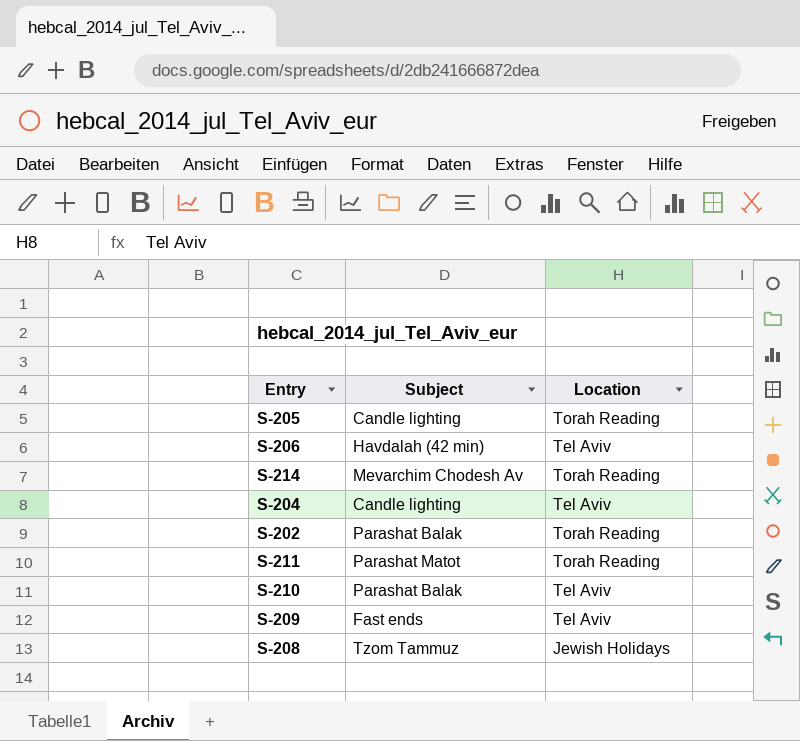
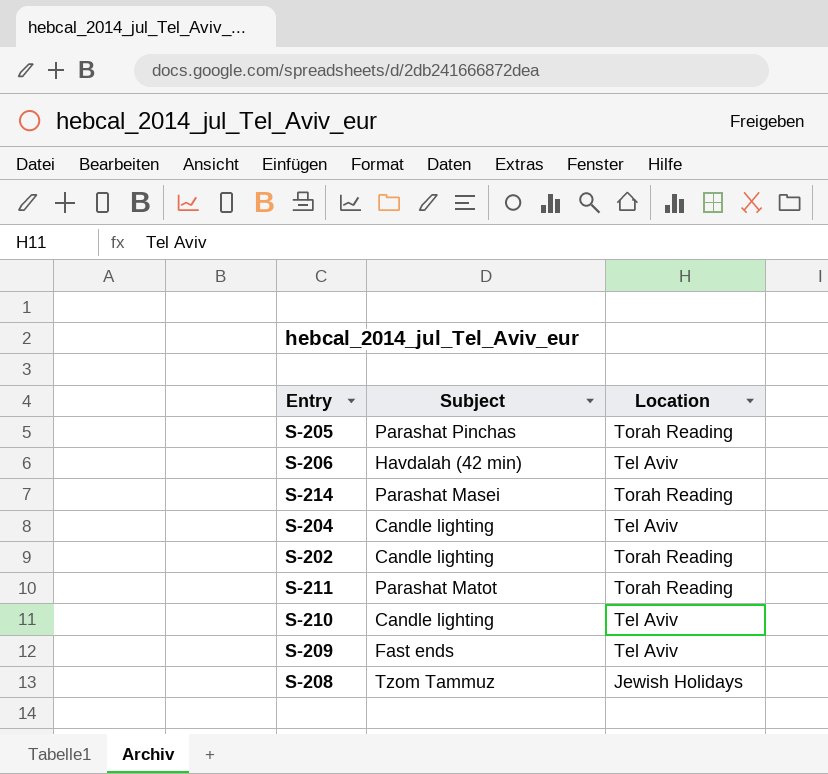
S-205 | Subject: Candle lighting -> Parashat Pinchas
S-214 | Subject: Mevarchim Chodesh Av -> Parashat Masei
S-202 | Subject: Parashat Balak -> Candle lighting
S-210 | Subject: Parashat Balak -> Candle lighting

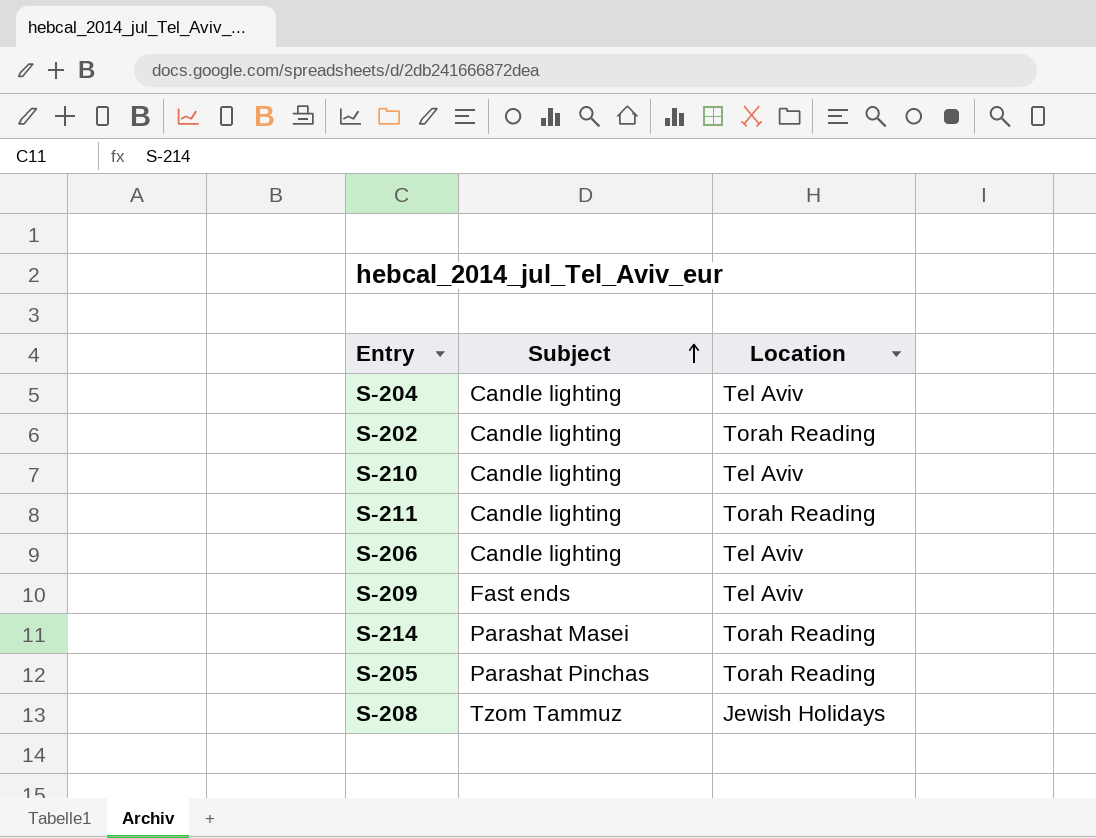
row order: none -> Subject ascending
S-211 | Subject: Parashat Matot -> Candle lighting
S-206 | Subject: Havdalah (42 min) -> Candle lighting

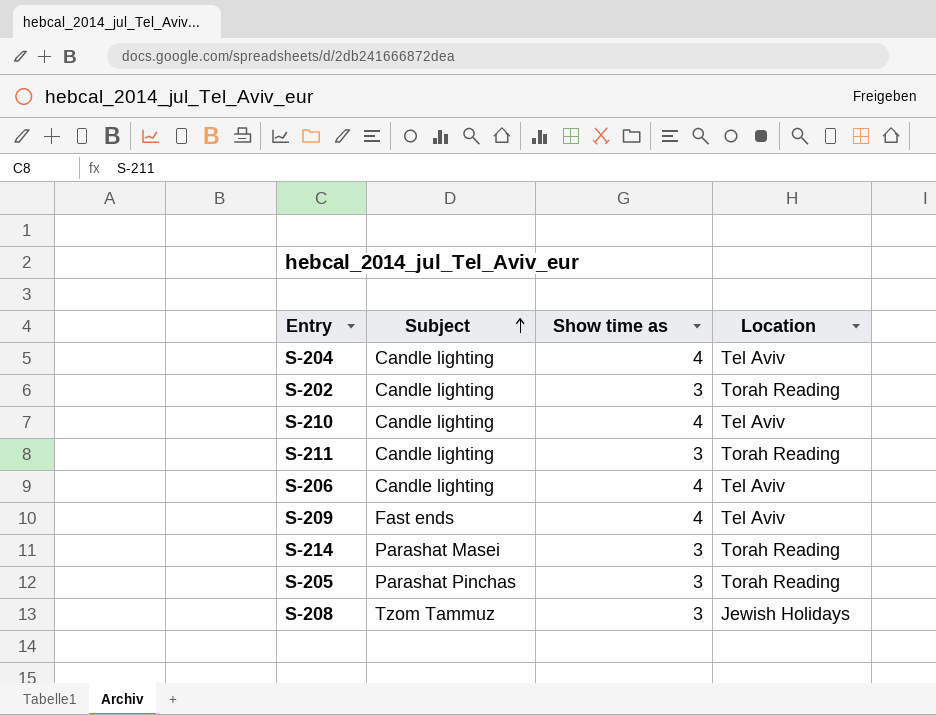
column Show time as | position: none -> 3

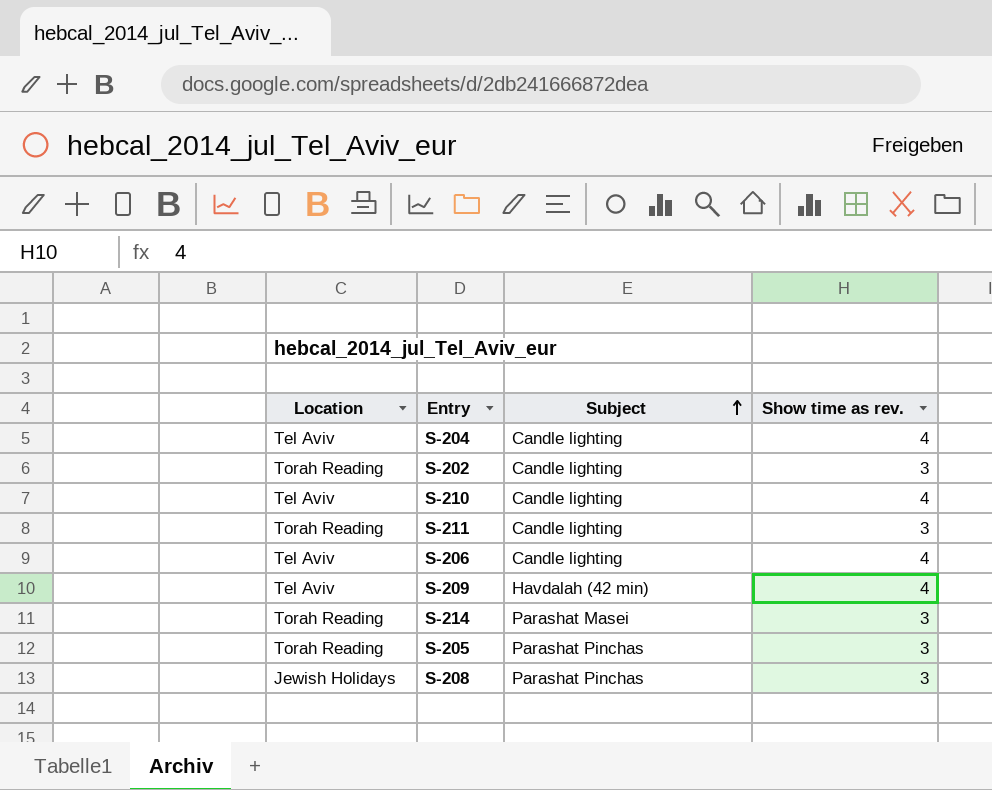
column Location | position: 4 -> 1
column name: Show time as -> Show time as rev.
S-209 | Subject: Fast ends -> Havdalah (42 min)
S-208 | Subject: Tzom Tammuz -> Parashat Pinchas

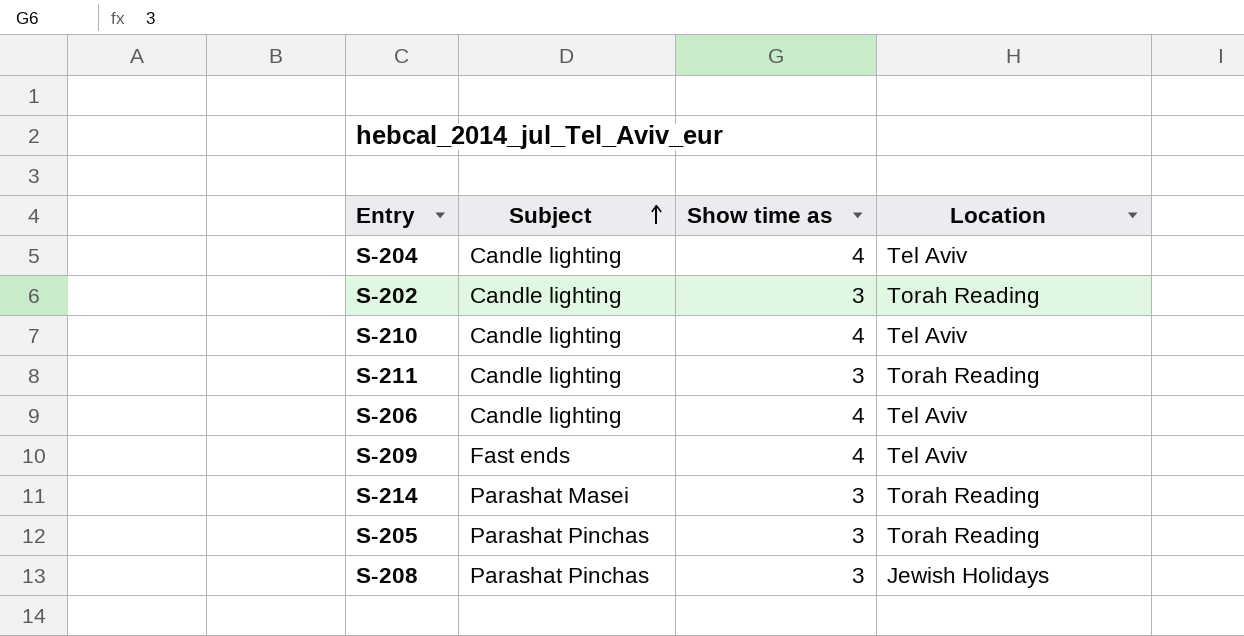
column name: Show time as rev. -> Show time as
column Location | position: 1 -> 4
S-209 | Subject: Havdalah (42 min) -> Fast ends

